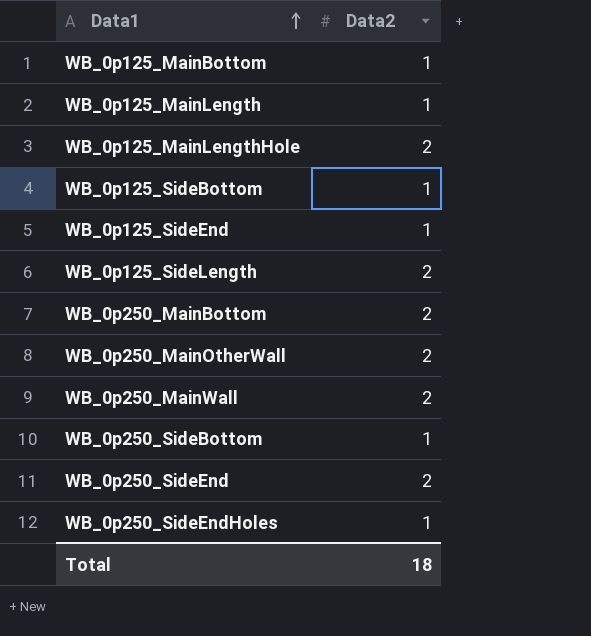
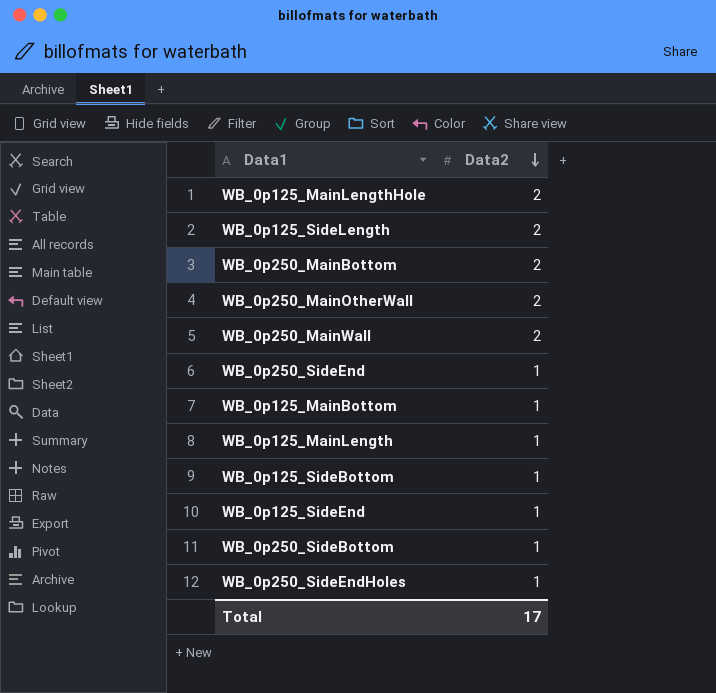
row order: Data1 ascending -> Data2 descending
WB_0p250_SideEnd | Data2: 2 -> 1
Total | Data2: 18 -> 17

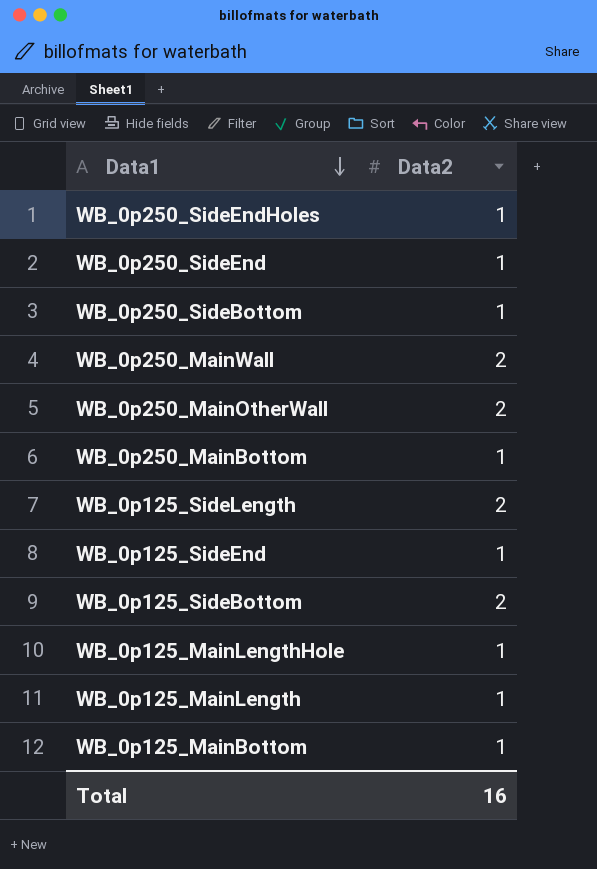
row order: Data2 descending -> Data1 descending
WB_0p250_MainBottom | Data2: 2 -> 1
WB_0p125_SideBottom | Data2: 1 -> 2
WB_0p125_MainLengthHole | Data2: 2 -> 1
Total | Data2: 17 -> 16

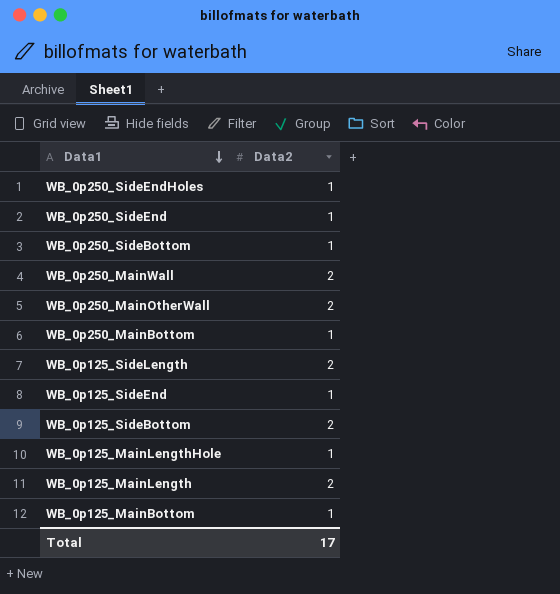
WB_0p125_MainLength | Data2: 1 -> 2
Total | Data2: 16 -> 17

